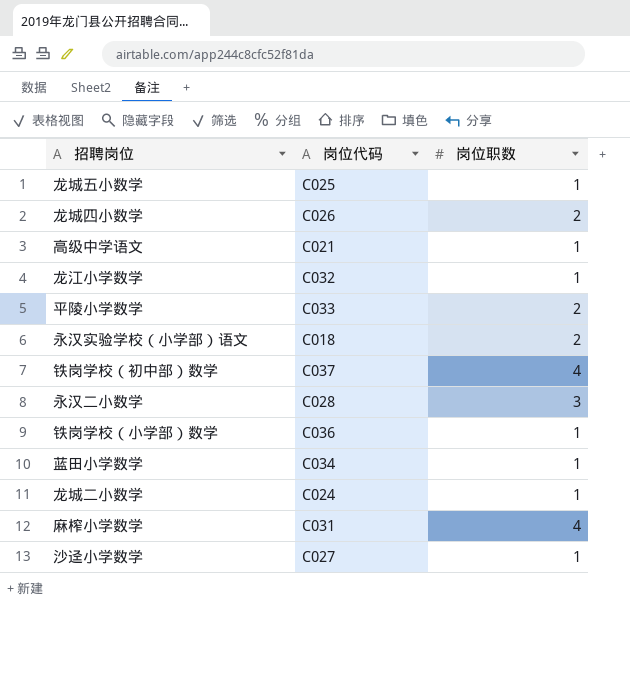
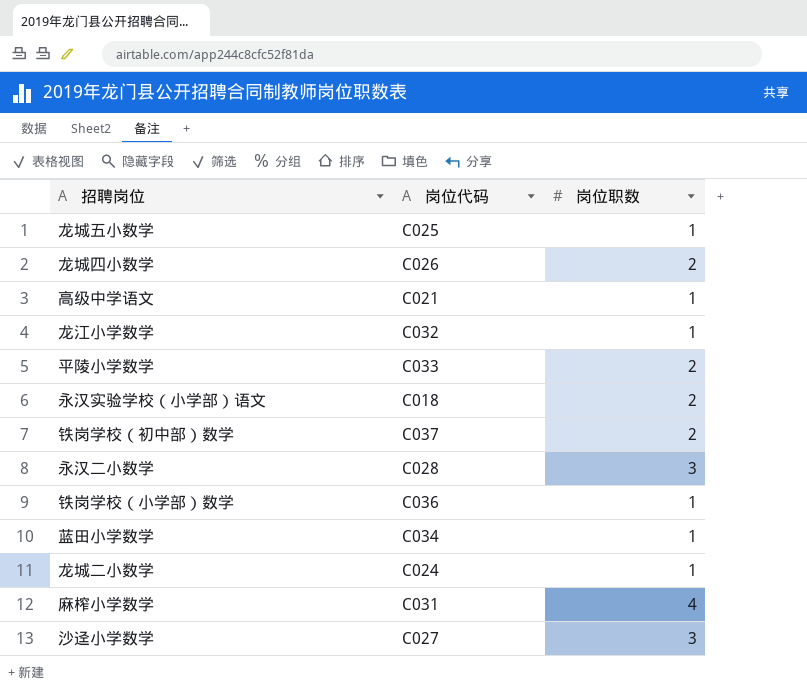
铁岗学校（初中部）数学 | 岗位职数: 4 -> 2
沙迳小学数学 | 岗位职数: 1 -> 3

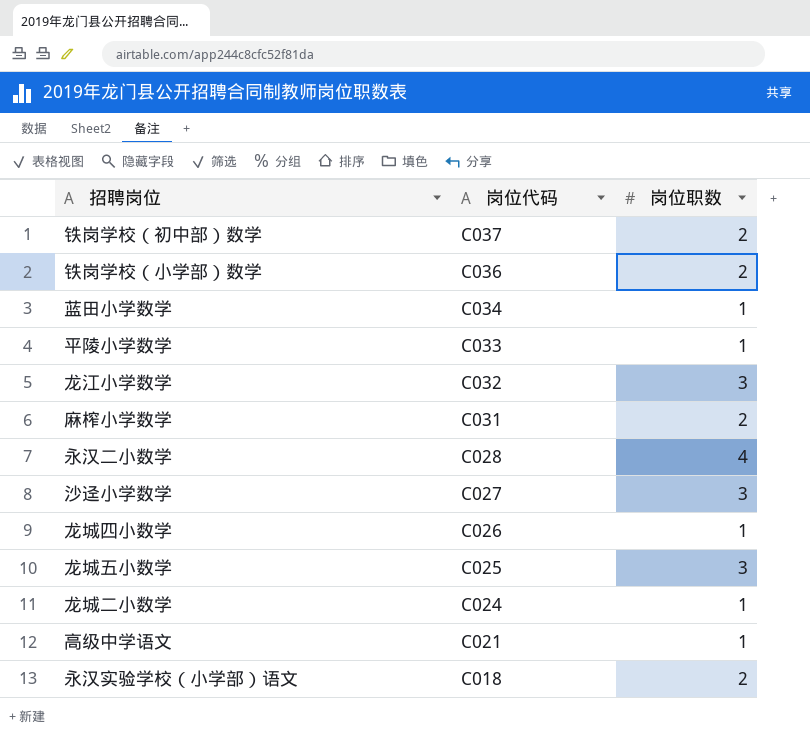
row order: none -> 岗位代码 descending
铁岗学校（小学部）数学 | 岗位职数: 1 -> 2
平陵小学数学 | 岗位职数: 2 -> 1
龙江小学数学 | 岗位职数: 1 -> 3
麻榨小学数学 | 岗位职数: 4 -> 2
永汉二小数学 | 岗位职数: 3 -> 4
龙城四小数学 | 岗位职数: 2 -> 1
龙城五小数学 | 岗位职数: 1 -> 3

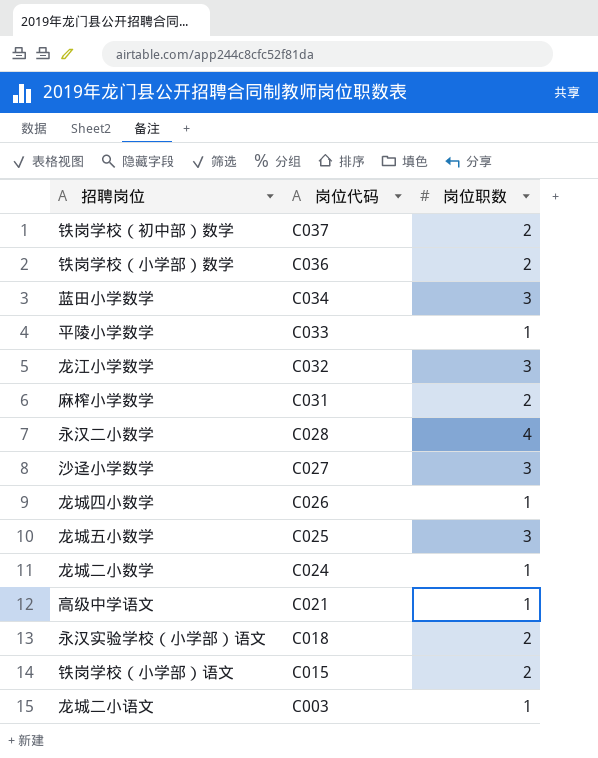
蓝田小学数学 | 岗位职数: 1 -> 3
row 铁岗学校（小学部）语文: none -> C015 | 2
row 龙城二小语文: none -> C003 | 1

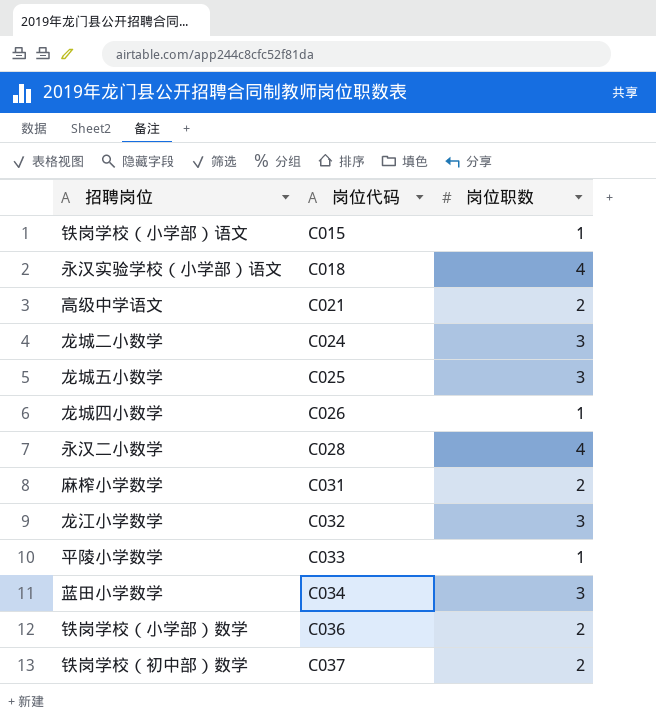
row order: 岗位代码 descending -> 岗位代码 ascending
row 沙迳小学数学: C027 | 3 -> none
row 龙城二小语文: C003 | 1 -> none
铁岗学校（小学部）语文 | 岗位职数: 2 -> 1
永汉实验学校（小学部）语文 | 岗位职数: 2 -> 4
高级中学语文 | 岗位职数: 1 -> 2
龙城二小数学 | 岗位职数: 1 -> 3

